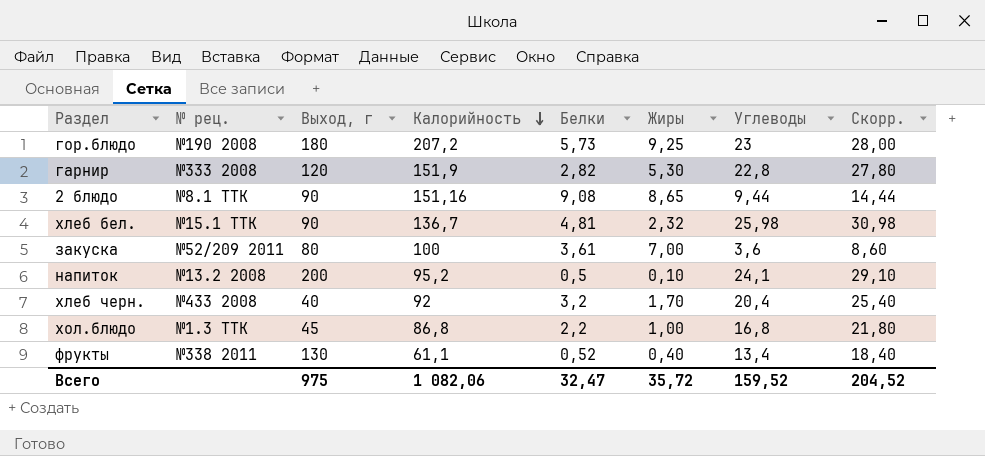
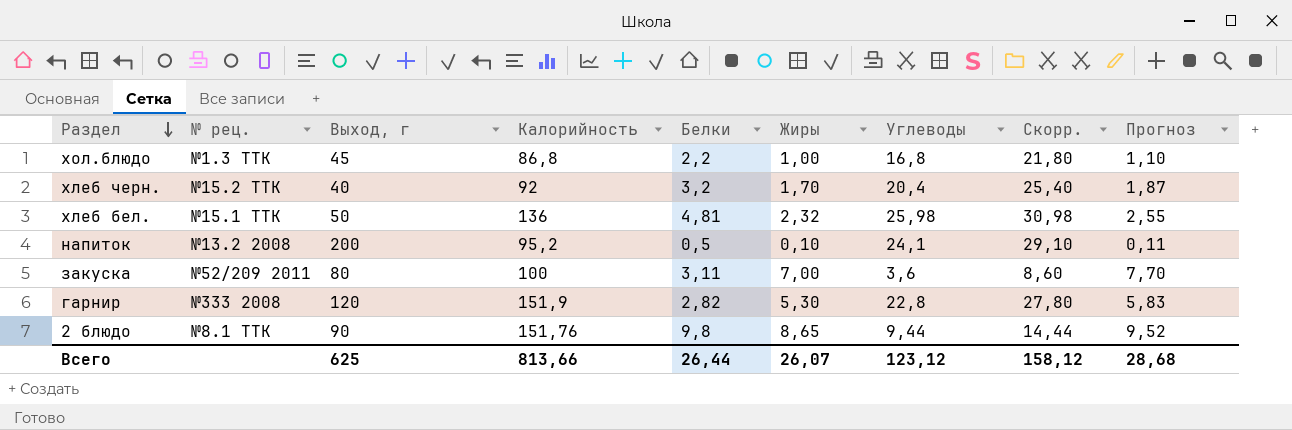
row order: Калорийность descending -> Раздел descending
column Прогноз | formula: none -> [Жиры] * 1,1
row гор.блюдо: №190 2008 | 180 | 207,2 | 5,73 | 9,25 | 23 | 28,00 -> none
row фрукты: №338 2011 | 130 | 61,1 | 0,52 | 0,40 | 13,4 | 18,40 -> none
хлеб черн. | № рец.: №433 2008 -> №15.2 ТТК
хлеб бел. | Выход, г: 90 -> 50
хлеб бел. | Калорийность: 136,7 -> 136
закуска | Белки: 3,61 -> 3,11
2 блюдо | Калорийность: 151,16 -> 151,76
2 блюдо | Белки: 9,08 -> 9,8
Всего | Выход, г: 975 -> 625
Всего | Калорийность: 1 082,06 -> 813,66
Всего | Белки: 32,47 -> 26,44
Всего | Жиры: 35,72 -> 26,07
Всего | Углеводы: 159,52 -> 123,12
Всего | Скорр.: 204,52 -> 158,12

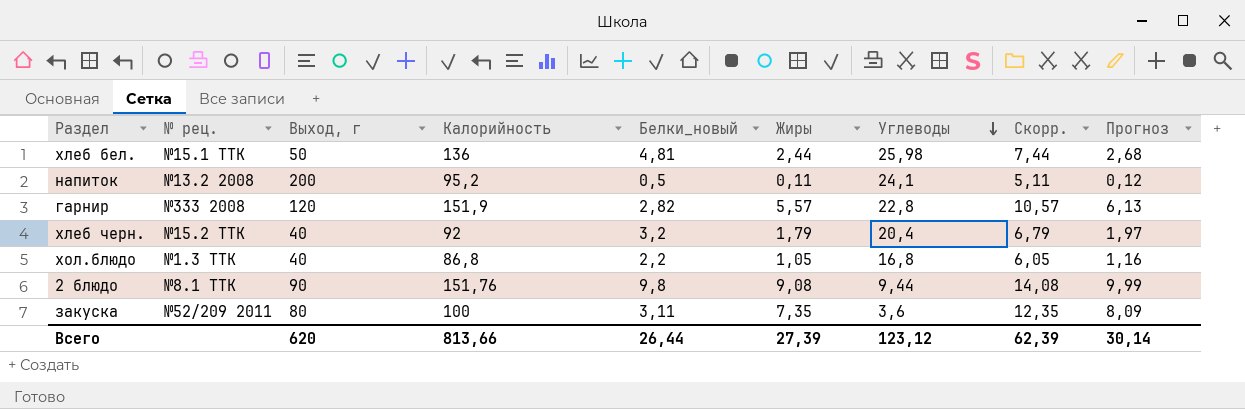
row order: Раздел descending -> Углеводы descending
column name: Белки -> Белки_новый
column Скорр. | formula: [Углеводы] + 5 -> [Жиры] + 5
хлеб бел. | Жиры: 2,32 -> 2,44
хлеб бел. | Прогноз: 2,55 -> 2,68
напиток | Жиры: 0,10 -> 0,11
напиток | Прогноз: 0,11 -> 0,12
гарнир | Жиры: 5,30 -> 5,57
гарнир | Прогноз: 5,83 -> 6,13
хлеб черн. | Жиры: 1,70 -> 1,79
хлеб черн. | Прогноз: 1,87 -> 1,97
хол.блюдо | Выход, г: 45 -> 40
хол.блюдо | Жиры: 1,00 -> 1,05
хол.блюдо | Прогноз: 1,10 -> 1,16
2 блюдо | Жиры: 8,65 -> 9,08
2 блюдо | Прогноз: 9,52 -> 9,99
закуска | Жиры: 7,00 -> 7,35
закуска | Прогноз: 7,70 -> 8,09
Всего | Выход, г: 625 -> 620
Всего | Жиры: 26,07 -> 27,39
Всего | Скорр.: 158,12 -> 62,39
Всего | Прогноз: 28,68 -> 30,14

